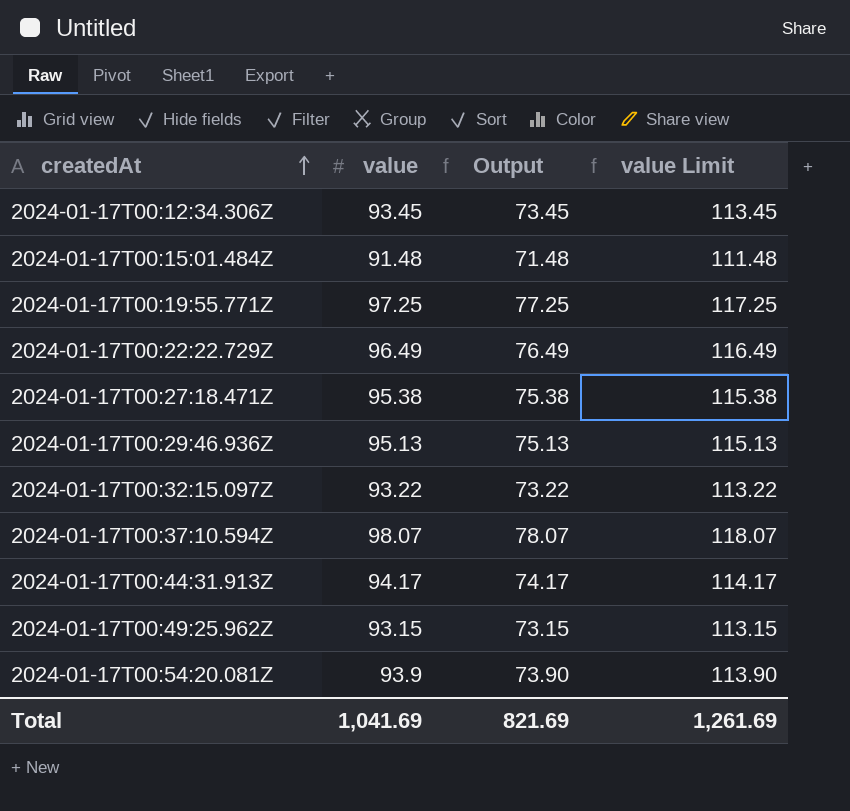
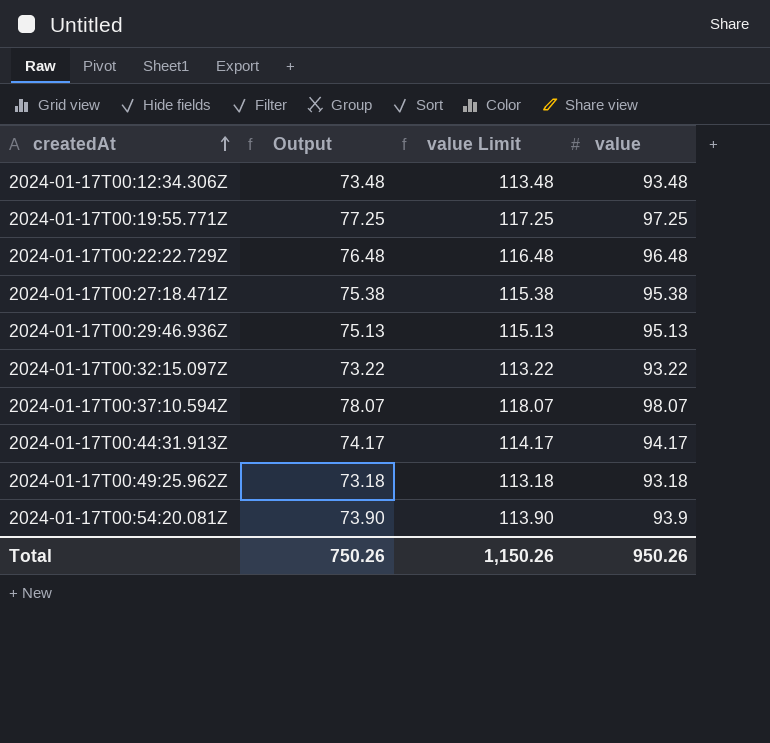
column value | position: 2 -> 4
row 2024-01-17T00:15:01.484Z: 91.48 | 71.48 | 111.48 -> none
2024-01-17T00:12:34.306Z | Output: 73.45 -> 73.48
2024-01-17T00:12:34.306Z | value Limit: 113.45 -> 113.48
2024-01-17T00:12:34.306Z | value: 93.45 -> 93.48
2024-01-17T00:22:22.729Z | Output: 76.49 -> 76.48
2024-01-17T00:22:22.729Z | value Limit: 116.49 -> 116.48
2024-01-17T00:22:22.729Z | value: 96.49 -> 96.48
2024-01-17T00:49:25.962Z | Output: 73.15 -> 73.18
2024-01-17T00:49:25.962Z | value Limit: 113.15 -> 113.18
2024-01-17T00:49:25.962Z | value: 93.15 -> 93.18
Total | Output: 821.69 -> 750.26
Total | value Limit: 1,261.69 -> 1,150.26
Total | value: 1,041.69 -> 950.26

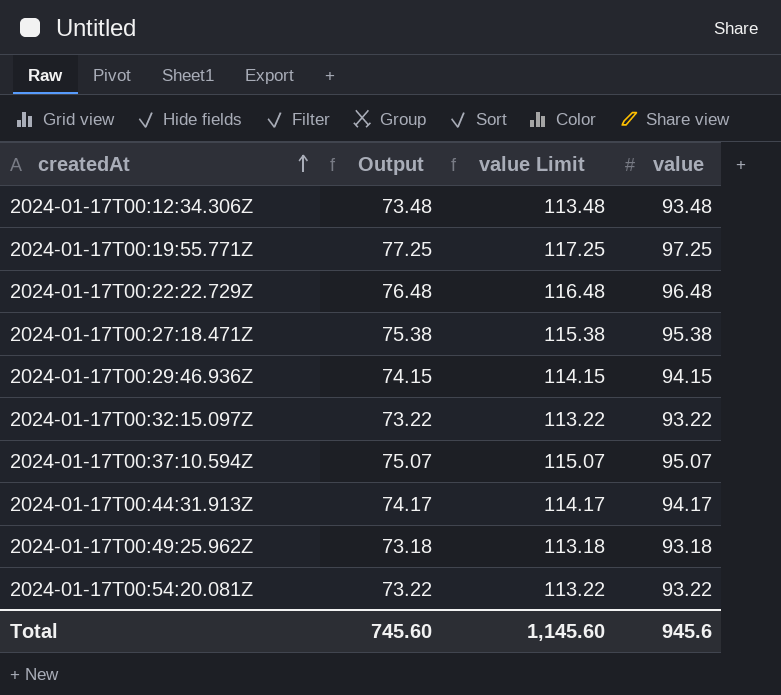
2024-01-17T00:29:46.936Z | Output: 75.13 -> 74.15
2024-01-17T00:29:46.936Z | value Limit: 115.13 -> 114.15
2024-01-17T00:29:46.936Z | value: 95.13 -> 94.15
2024-01-17T00:37:10.594Z | Output: 78.07 -> 75.07
2024-01-17T00:37:10.594Z | value Limit: 118.07 -> 115.07
2024-01-17T00:37:10.594Z | value: 98.07 -> 95.07
2024-01-17T00:54:20.081Z | Output: 73.90 -> 73.22
2024-01-17T00:54:20.081Z | value Limit: 113.90 -> 113.22
2024-01-17T00:54:20.081Z | value: 93.9 -> 93.22
Total | Output: 750.26 -> 745.60
Total | value Limit: 1,150.26 -> 1,145.60
Total | value: 950.26 -> 945.6

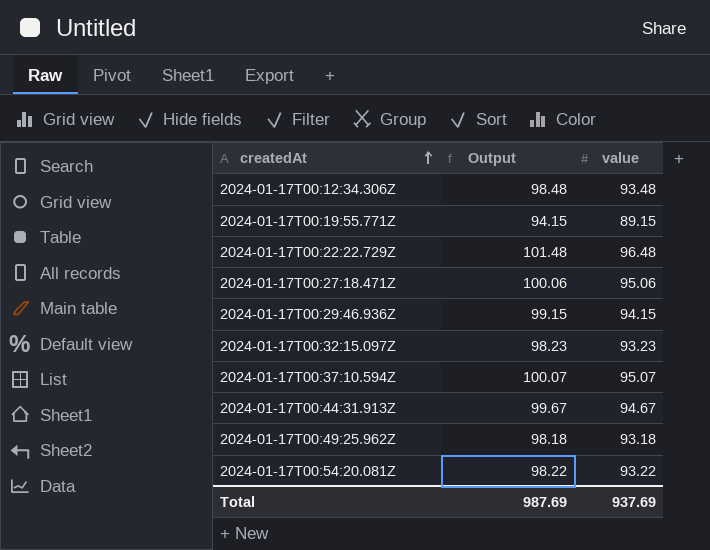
column value Limit | formula: [value] + 20 -> none
column Output | formula: [value] - 20 -> [value] + 5
2024-01-17T00:19:55.771Z | value: 97.25 -> 89.15
2024-01-17T00:27:18.471Z | value: 95.38 -> 95.06
2024-01-17T00:32:15.097Z | value: 93.22 -> 93.23
2024-01-17T00:44:31.913Z | value: 94.17 -> 94.67
Total | Output: 745.60 -> 987.69
Total | value: 945.6 -> 937.69

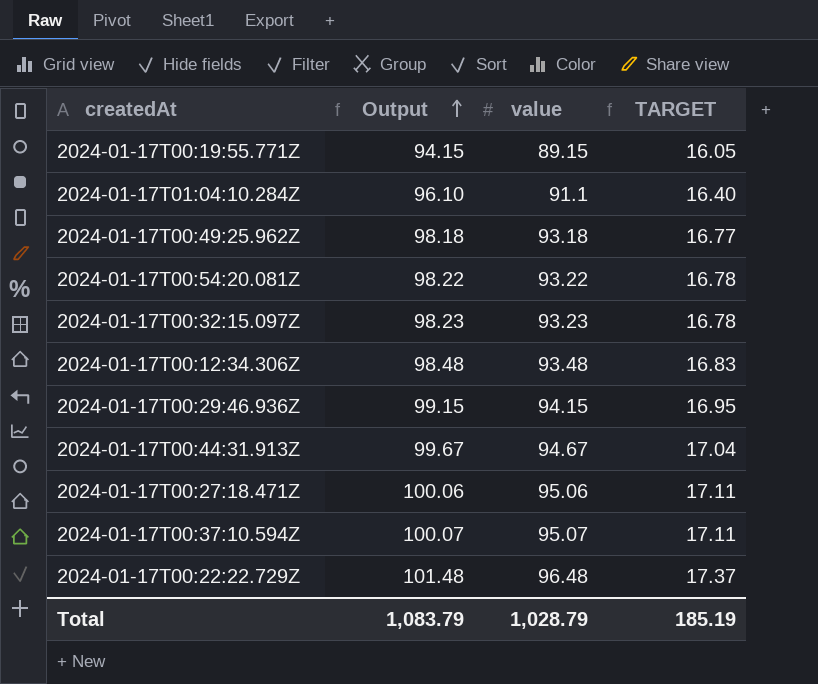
row order: createdAt ascending -> Output ascending
column TARGET | formula: none -> [value] * 0.18
row 2024-01-17T01:04:10.284Z: none -> 96.10 | 91.1 | 16.40
Total | Output: 987.69 -> 1,083.79
Total | value: 937.69 -> 1,028.79

